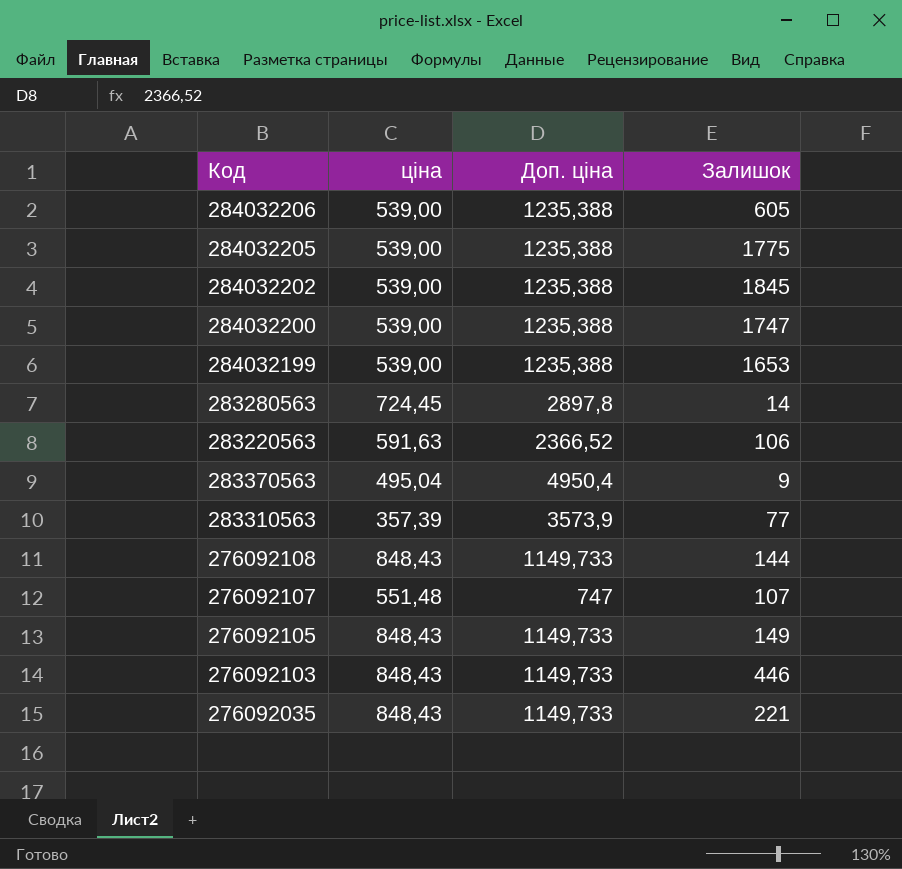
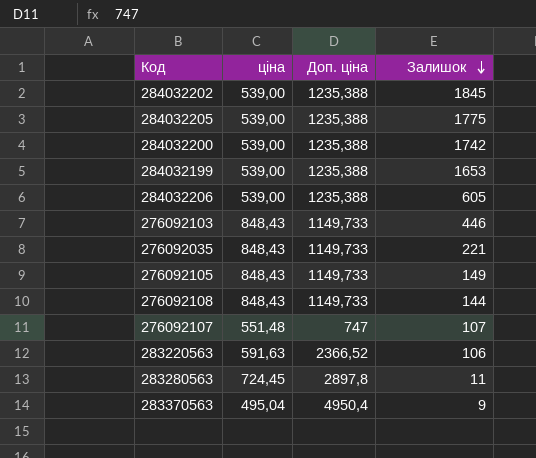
row order: none -> Залишок descending
row 283310563: 357,39 | 3573,9 | 77 -> none
284032200 | Залишок: 1747 -> 1742
283280563 | Залишок: 14 -> 11

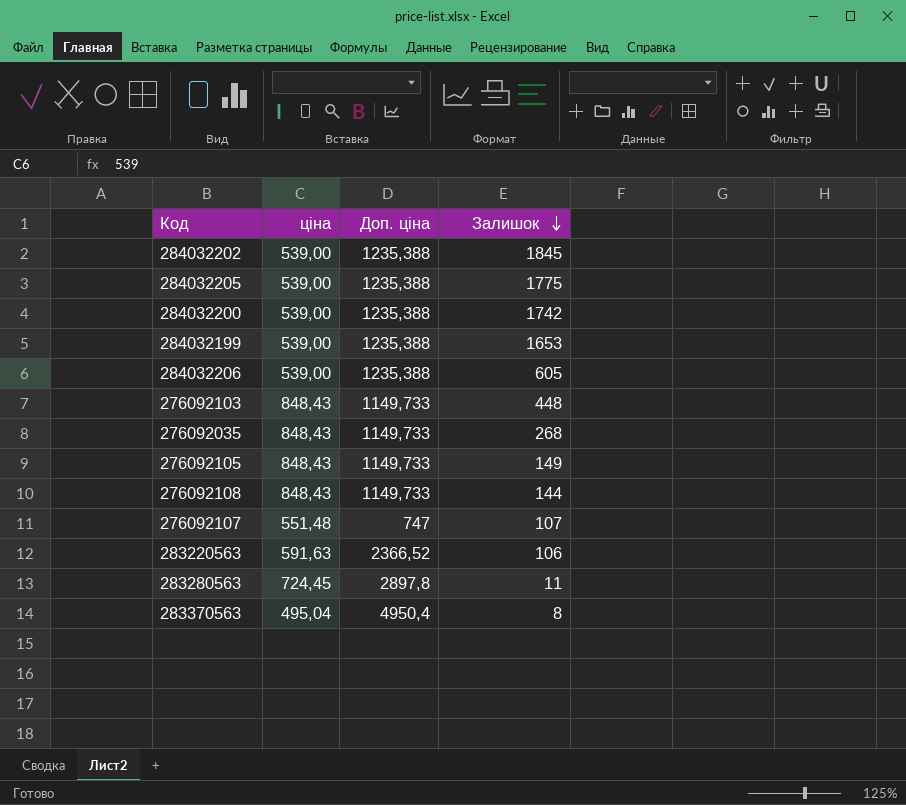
276092103 | Залишок: 446 -> 448
276092035 | Залишок: 221 -> 268
283370563 | Залишок: 9 -> 8

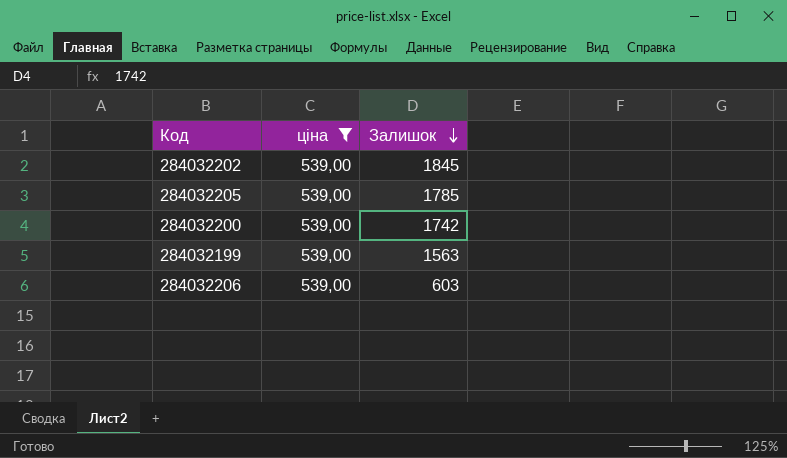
filter: none -> ціна = 539,00
column Доп. ціна | position: 3 -> none
284032205 | Залишок: 1775 -> 1785
284032199 | Залишок: 1653 -> 1563
284032206 | Залишок: 605 -> 603

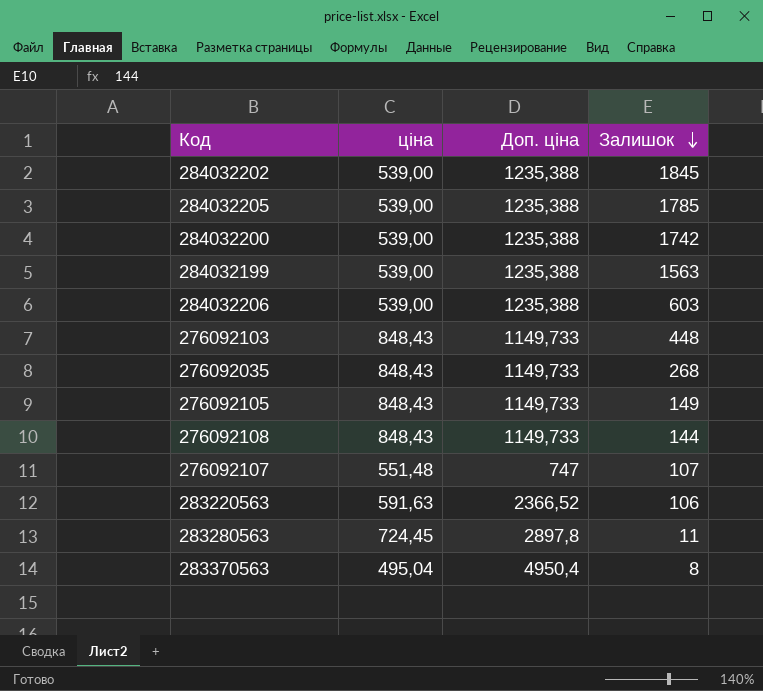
filter: ціна = 539,00 -> none
column Доп. ціна | position: none -> 3

